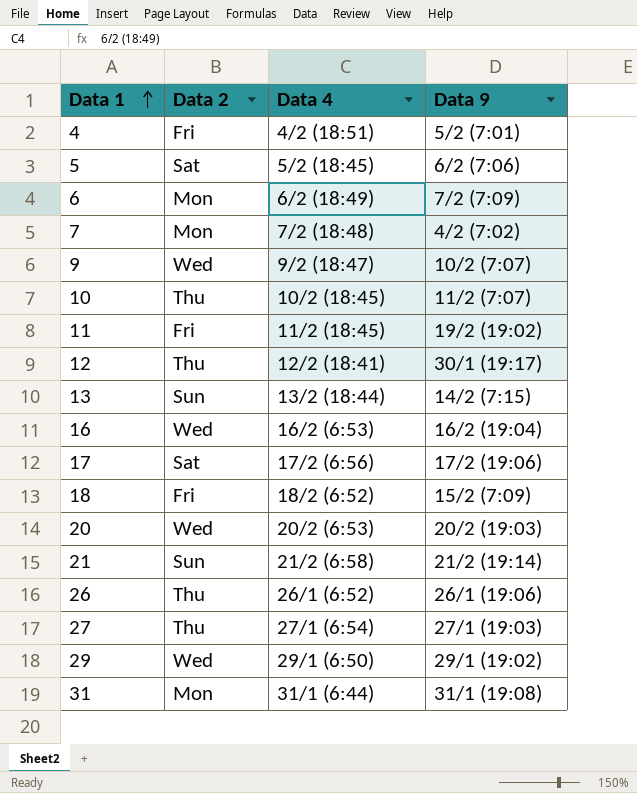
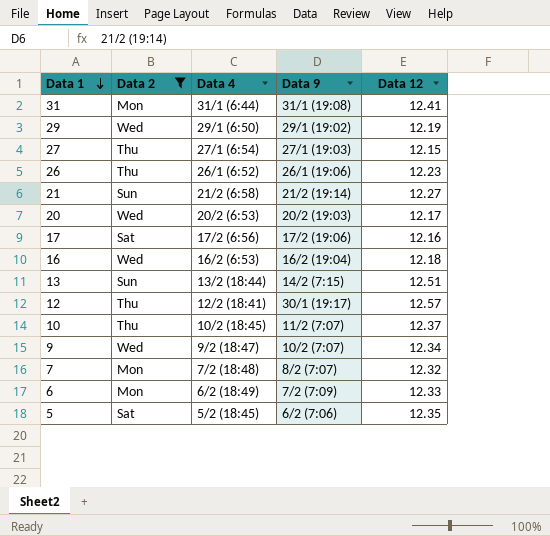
filter: none -> Data 2 != Fri
row order: Data 1 ascending -> Data 1 descending
column Data 12 | position: none -> 5
7 | Data 9: 4/2 (7:02) -> 8/2 (7:07)

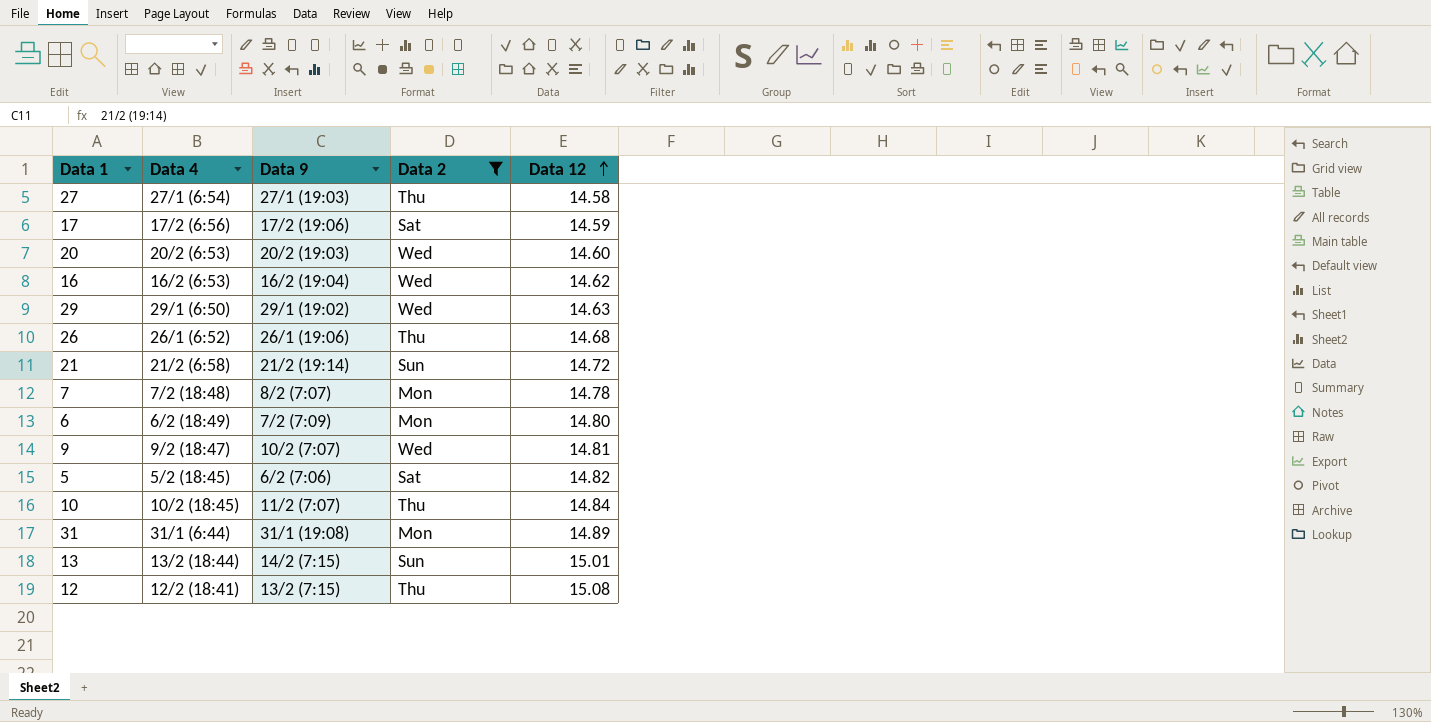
row order: Data 1 descending -> Data 12 ascending
column Data 2 | position: 2 -> 4
27 | Data 12: 12.15 -> 14.58
17 | Data 12: 12.16 -> 14.59
20 | Data 12: 12.17 -> 14.60
16 | Data 12: 12.18 -> 14.62
29 | Data 12: 12.19 -> 14.63
26 | Data 12: 12.23 -> 14.68
21 | Data 12: 12.27 -> 14.72
7 | Data 12: 12.32 -> 14.78
6 | Data 12: 12.33 -> 14.80
9 | Data 12: 12.34 -> 14.81
5 | Data 12: 12.35 -> 14.82
10 | Data 12: 12.37 -> 14.84
31 | Data 12: 12.41 -> 14.89
13 | Data 12: 12.51 -> 15.01
12 | Data 9: 30/1 (19:17) -> 13/2 (7:15)
12 | Data 12: 12.57 -> 15.08

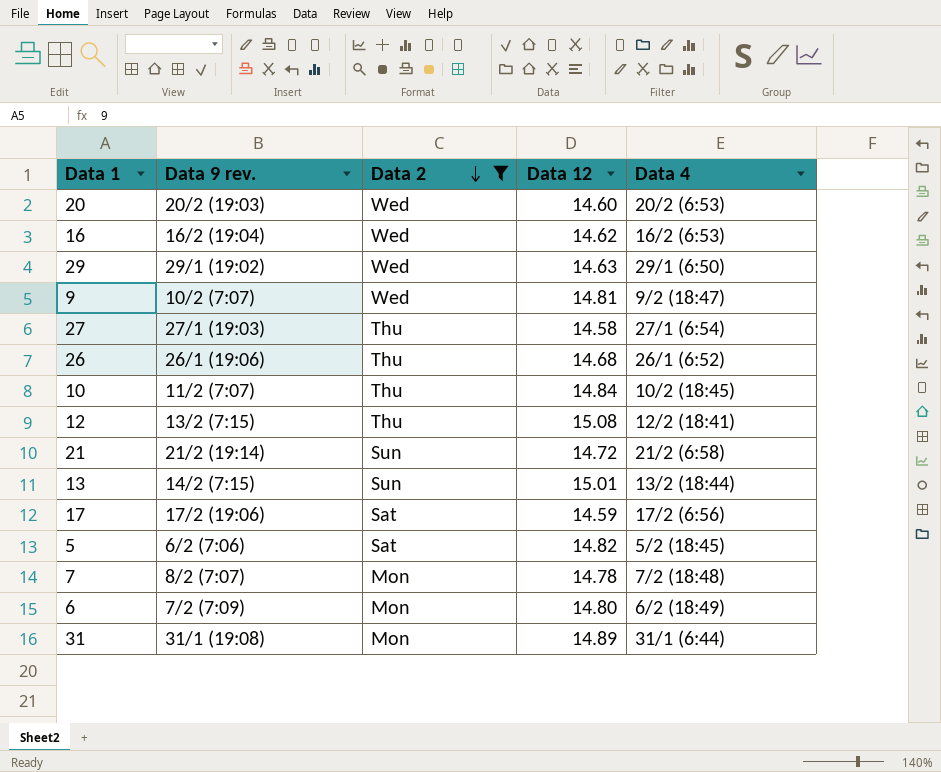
row order: Data 12 ascending -> Data 2 descending
column name: Data 9 -> Data 9 rev.
column Data 4 | position: 2 -> 5

